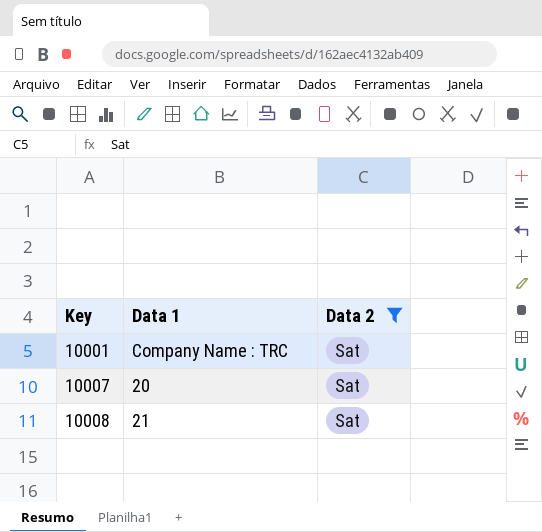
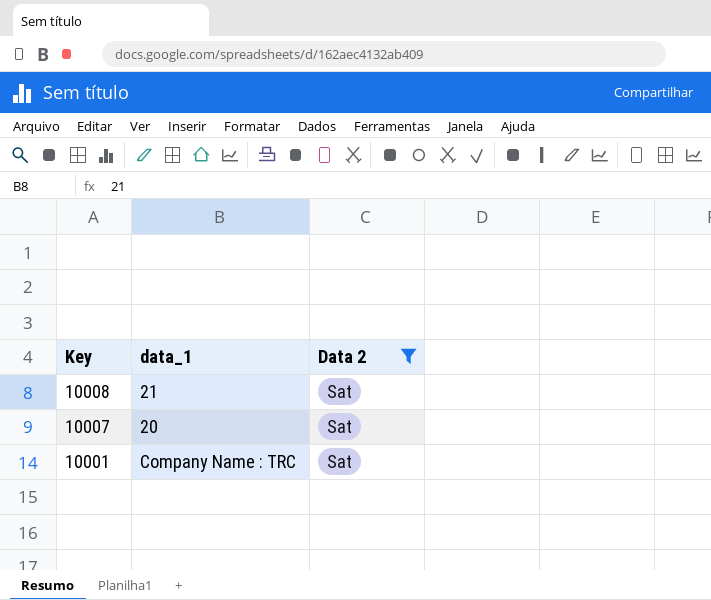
row order: Key ascending -> Key descending
column name: Data 1 -> data_1

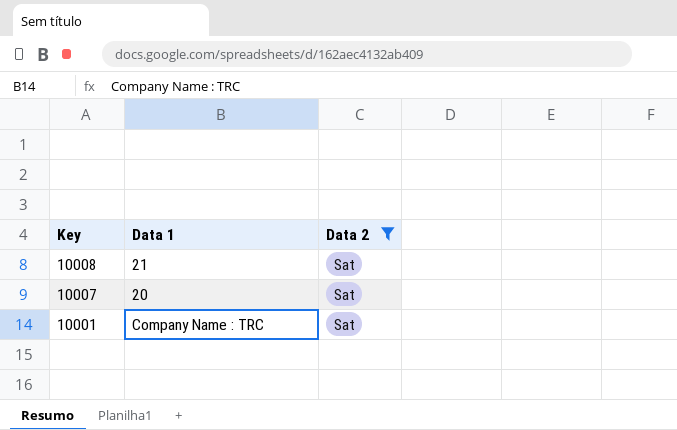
column name: data_1 -> Data 1

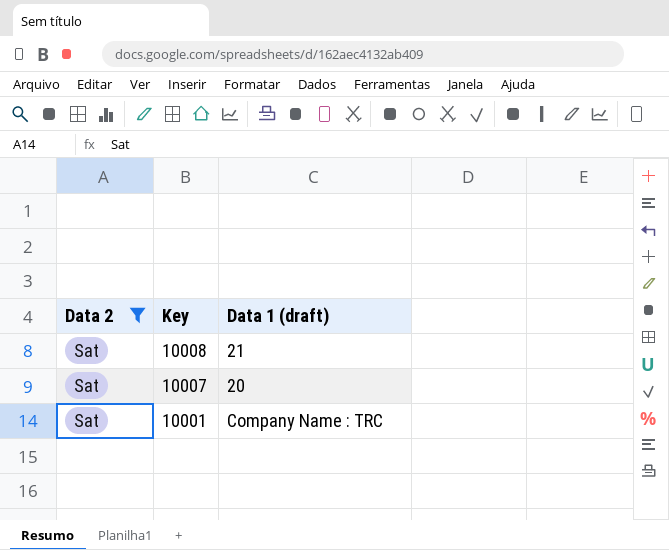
column Data 2 | position: 3 -> 1
column name: Data 1 -> Data 1 (draft)

